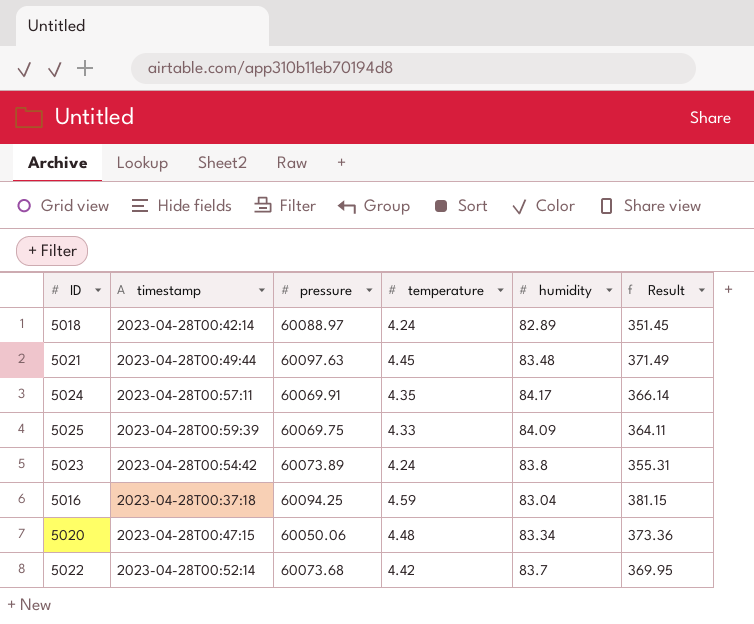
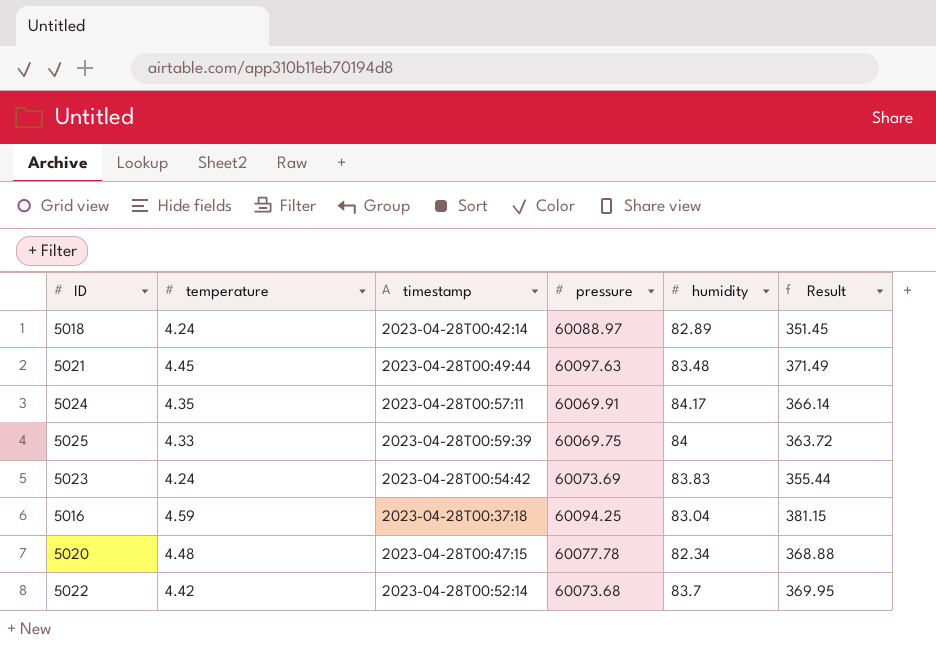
column temperature | position: 4 -> 2
5025 | humidity: 84.09 -> 84
5025 | Result: 364.11 -> 363.72
5023 | pressure: 60073.89 -> 60073.69
5023 | humidity: 83.8 -> 83.83
5023 | Result: 355.31 -> 355.44
5020 | pressure: 60050.06 -> 60077.78
5020 | humidity: 83.34 -> 82.34
5020 | Result: 373.36 -> 368.88

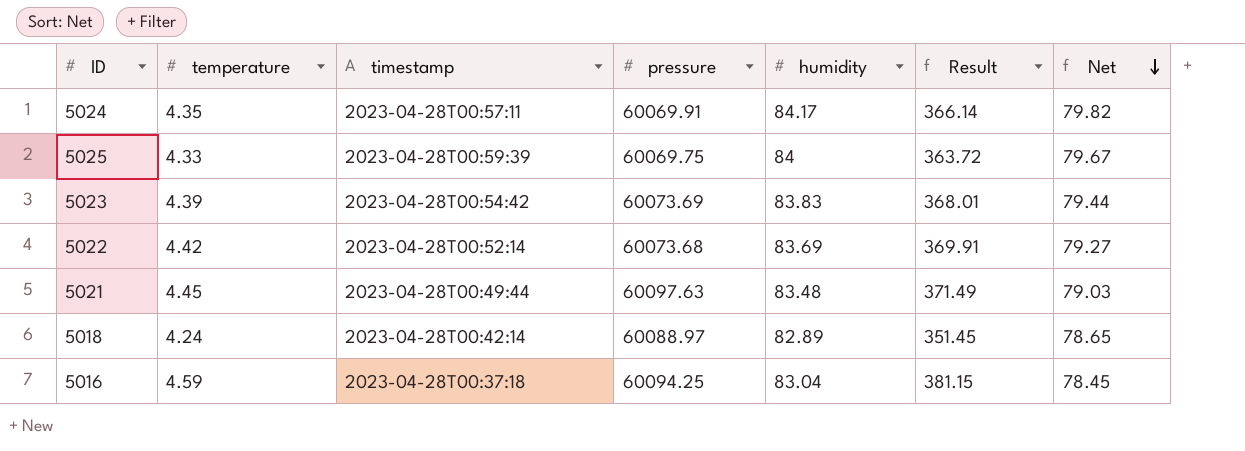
row order: none -> Net descending
column Net | formula: none -> [humidity] - [temperature]
row 5020: 4.48 | 2023-04-28T00:47:15 | 60077.78 | 82.34 | 368.88 -> none
5023 | temperature: 4.24 -> 4.39
5023 | Result: 355.44 -> 368.01
5022 | humidity: 83.7 -> 83.69
5022 | Result: 369.95 -> 369.91

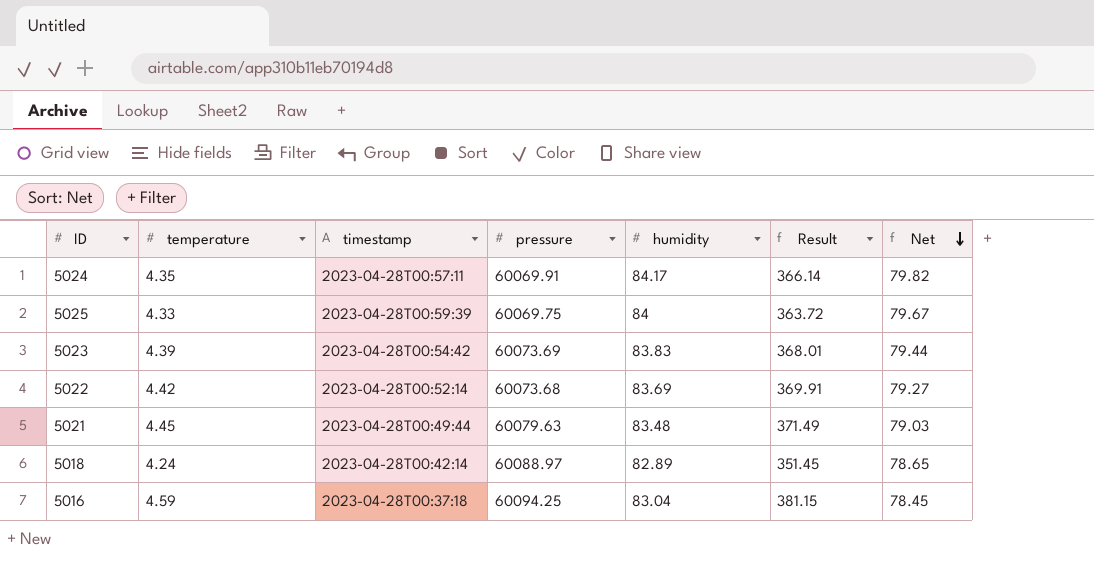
5021 | pressure: 60097.63 -> 60079.63

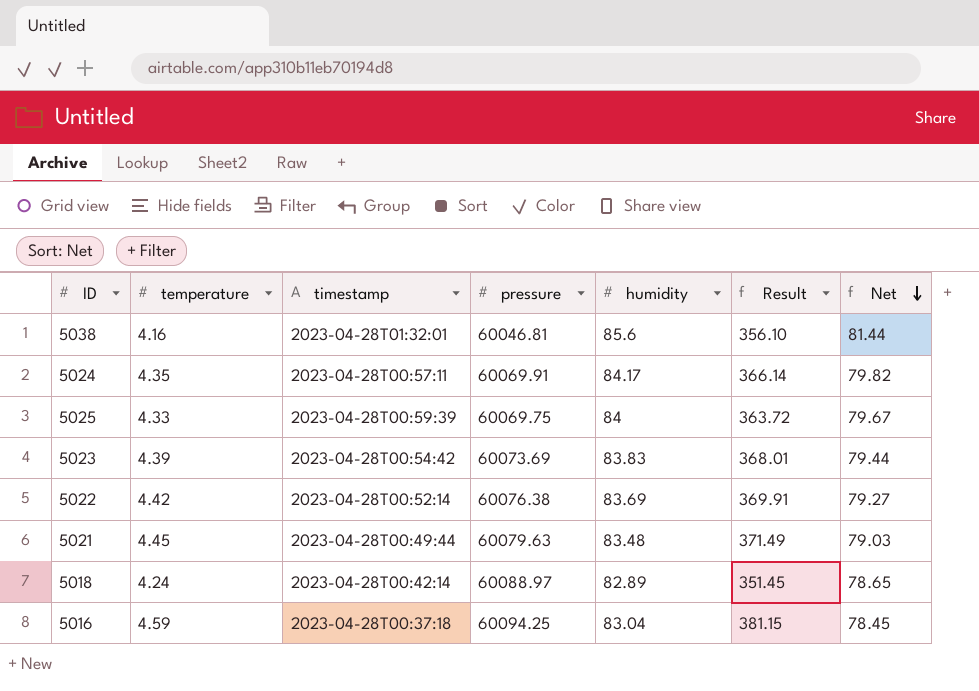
row 5038: none -> 4.16 | 2023-04-28T01:32:01 | 60046.81 | 85.6 | 356.10 | 81.44
5022 | pressure: 60073.68 -> 60076.38

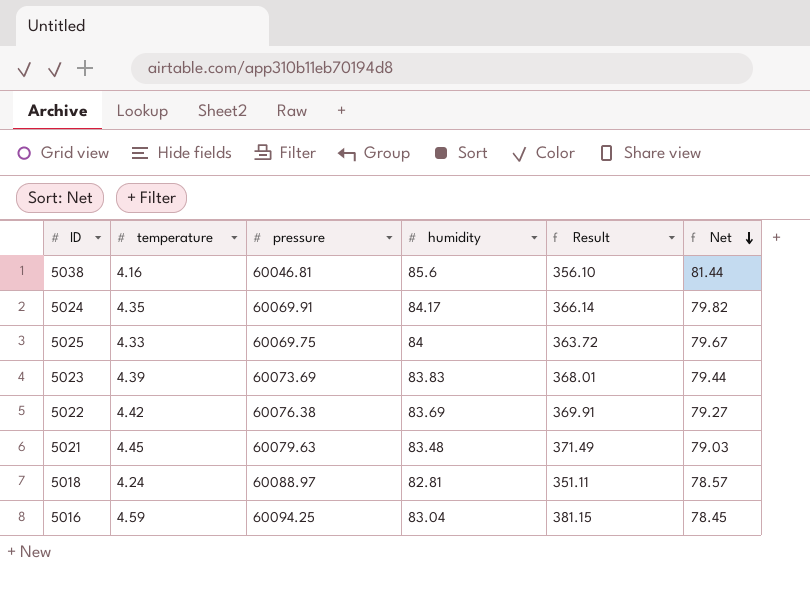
column timestamp | position: 3 -> none
5018 | humidity: 82.89 -> 82.81
5018 | Result: 351.45 -> 351.11
5018 | Net: 78.65 -> 78.57

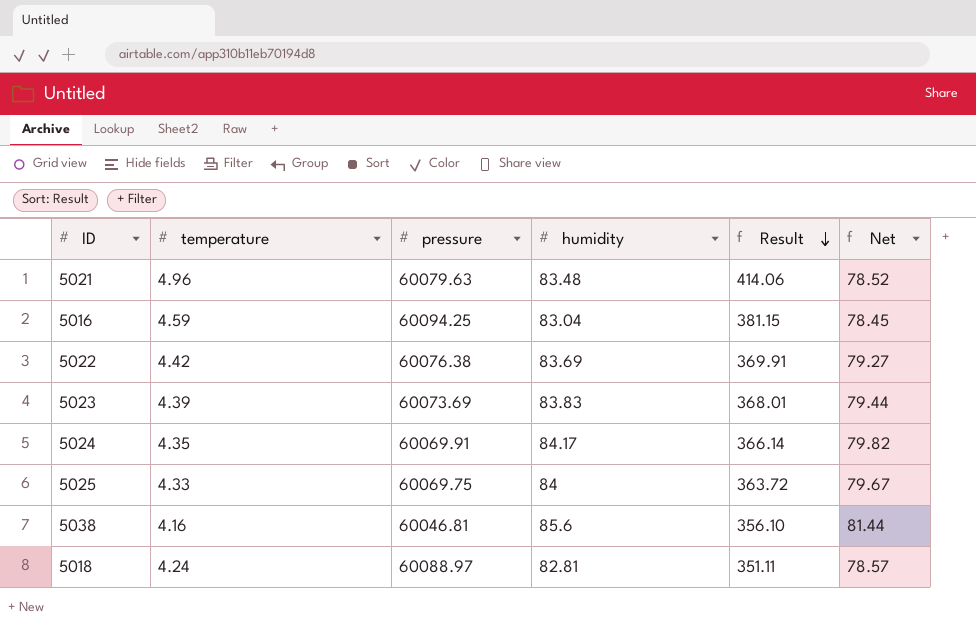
row order: Net descending -> Result descending
5021 | temperature: 4.45 -> 4.96
5021 | Result: 371.49 -> 414.06
5021 | Net: 79.03 -> 78.52

